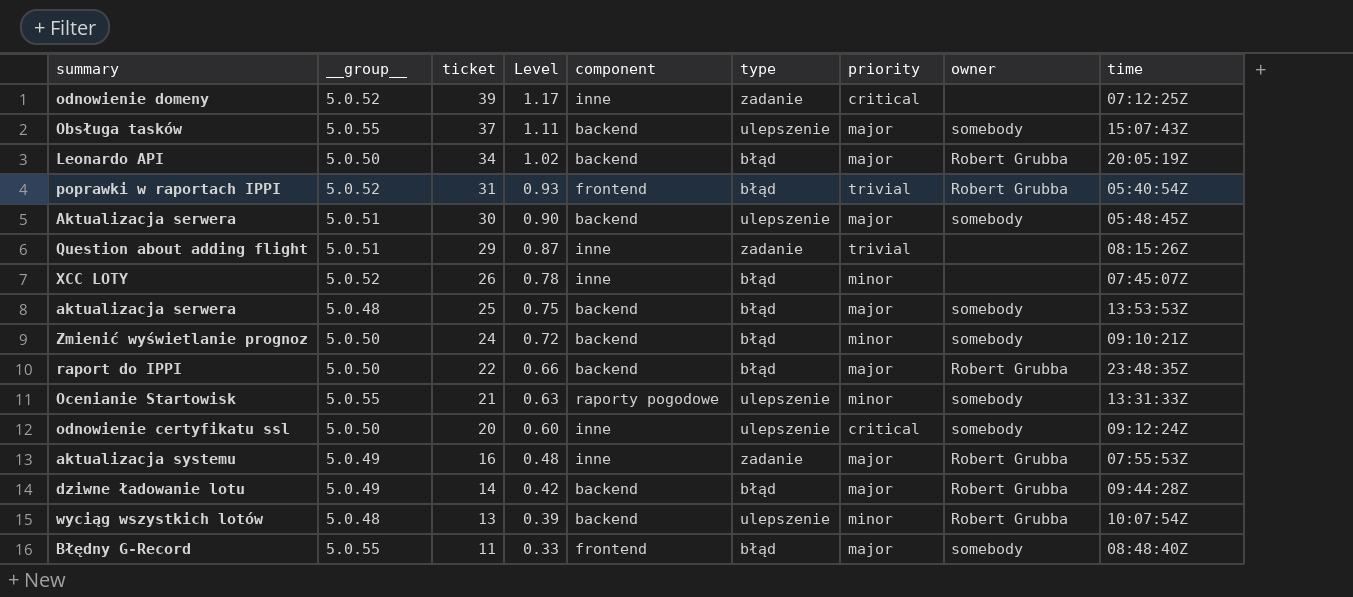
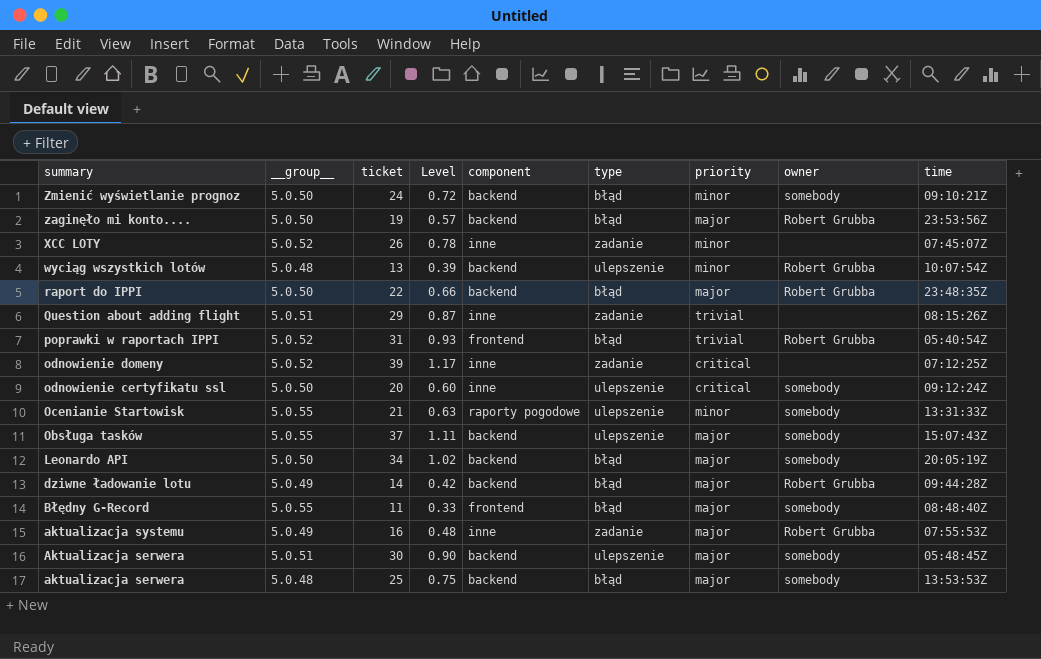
row order: ticket descending -> summary descending
row zaginęło mi konto....: none -> 5.0.50 | 19 | 0.57 | backend | błąd | major | Robert Grubba | 23:53:56Z
XCC LOTY | type: błąd -> zadanie
Leonardo API | owner: Robert Grubba -> somebody

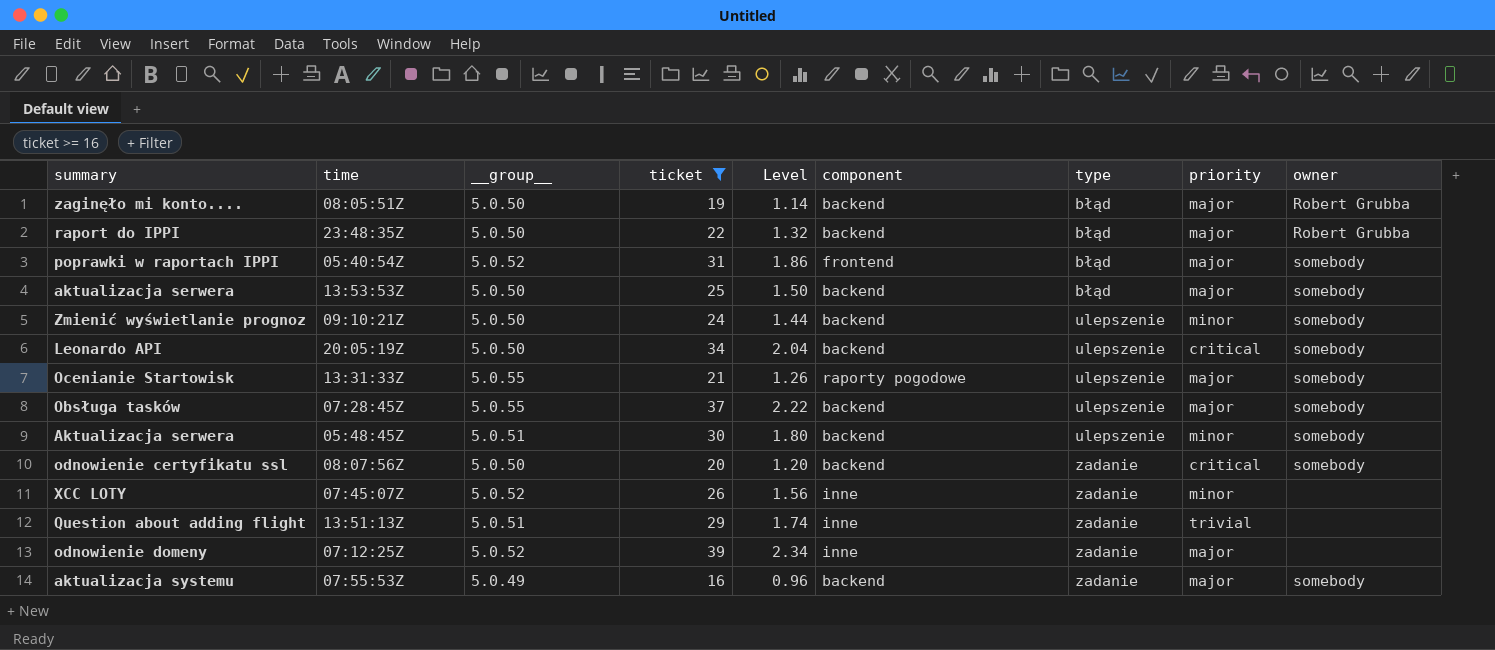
filter: none -> ticket >= 16
row order: summary descending -> type ascending
column time | position: 9 -> 2
column Level | formula: [ticket] * 0.03 -> [ticket] * 0.06
zaginęło mi konto.... | time: 23:53:56Z -> 08:05:51Z
poprawki w raportach IPPI | priority: trivial -> major
poprawki w raportach IPPI | owner: Robert Grubba -> somebody
aktualizacja serwera | __group__: 5.0.48 -> 5.0.50
Zmienić wyświetlanie prognoz | type: błąd -> ulepszenie
Leonardo API | type: błąd -> ulepszenie
Leonardo API | priority: major -> critical
Ocenianie Startowisk | priority: minor -> major
Obsługa tasków | time: 15:07:43Z -> 07:28:45Z
Aktualizacja serwera | priority: major -> minor
odnowienie certyfikatu ssl | time: 09:12:24Z -> 08:07:56Z
odnowienie certyfikatu ssl | component: inne -> backend
odnowienie certyfikatu ssl | type: ulepszenie -> zadanie
Question about adding flight | time: 08:15:26Z -> 13:51:13Z
odnowienie domeny | priority: critical -> major
aktualizacja systemu | component: inne -> backend
aktualizacja systemu | owner: Robert Grubba -> somebody

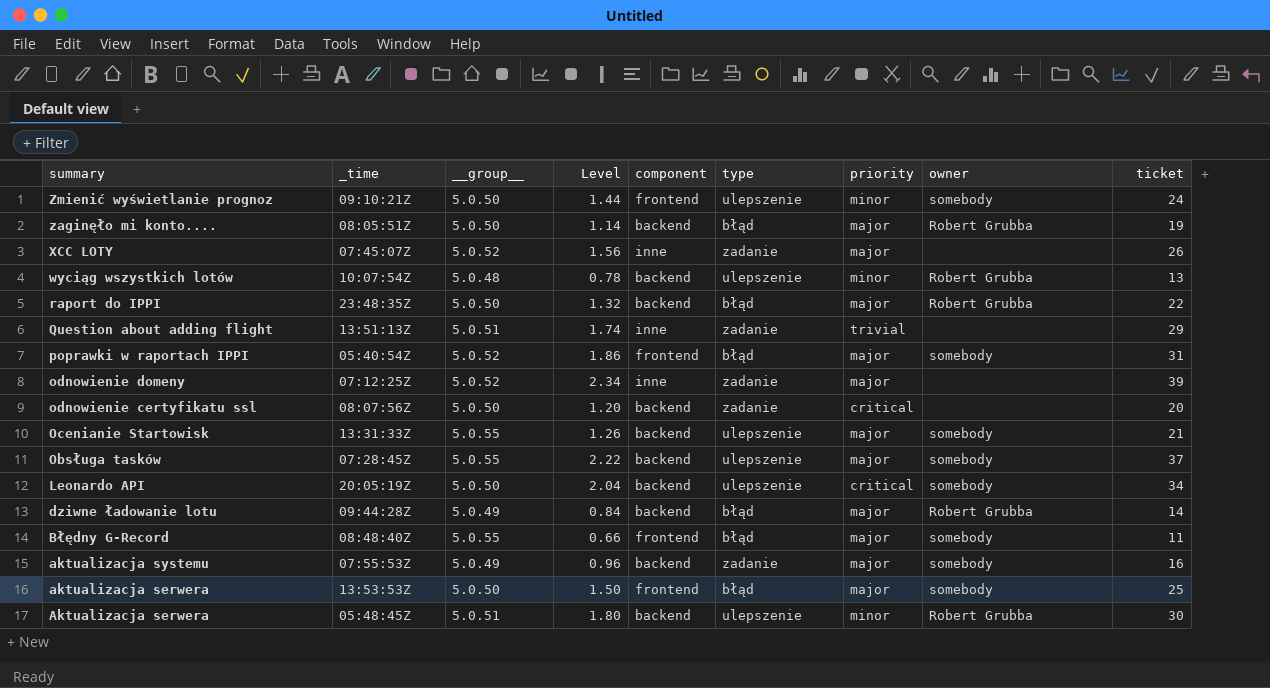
filter: ticket >= 16 -> none
row order: type ascending -> summary descending
column name: time -> _time
column ticket | position: 4 -> 9
Zmienić wyświetlanie prognoz | component: backend -> frontend
XCC LOTY | priority: minor -> major
odnowienie certyfikatu ssl | owner: somebody -> none
Ocenianie Startowisk | component: raporty pogodowe -> backend
aktualizacja serwera | component: backend -> frontend
Aktualizacja serwera | owner: somebody -> Robert Grubba

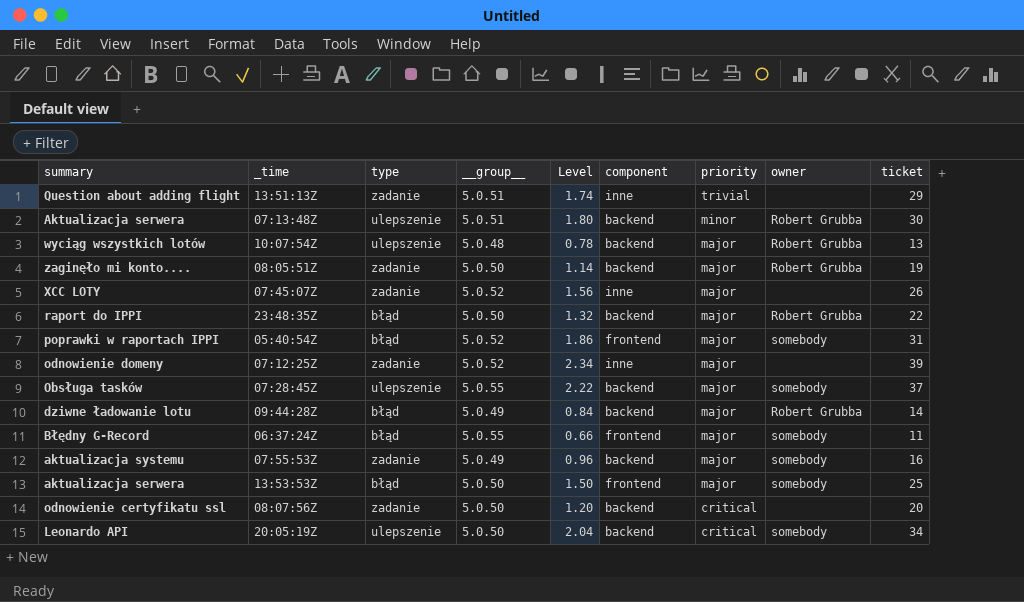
row order: summary descending -> priority descending
column type | position: 6 -> 3
row Zmienić wyświetlanie prognoz: 09:10:21Z | 5.0.50 | 1.44 | frontend | ulepszenie | minor | somebody | 24 -> none
row Ocenianie Startowisk: 13:31:33Z | 5.0.55 | 1.26 | backend | ulepszenie | major | somebody | 21 -> none
Aktualizacja serwera | _time: 05:48:45Z -> 07:13:48Z
wyciąg wszystkich lotów | priority: minor -> major
zaginęło mi konto.... | type: błąd -> zadanie
Błędny G-Record | _time: 08:48:40Z -> 06:37:24Z

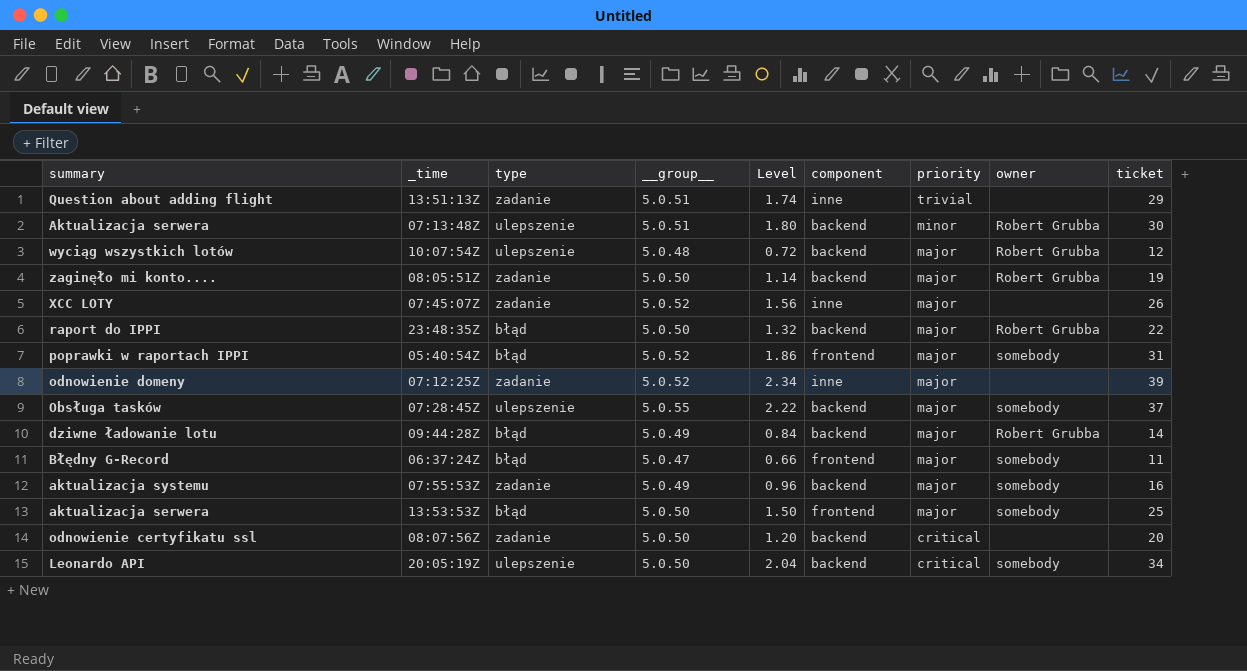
wyciąg wszystkich lotów | Level: 0.78 -> 0.72
wyciąg wszystkich lotów | ticket: 13 -> 12
Błędny G-Record | __group__: 5.0.55 -> 5.0.47

